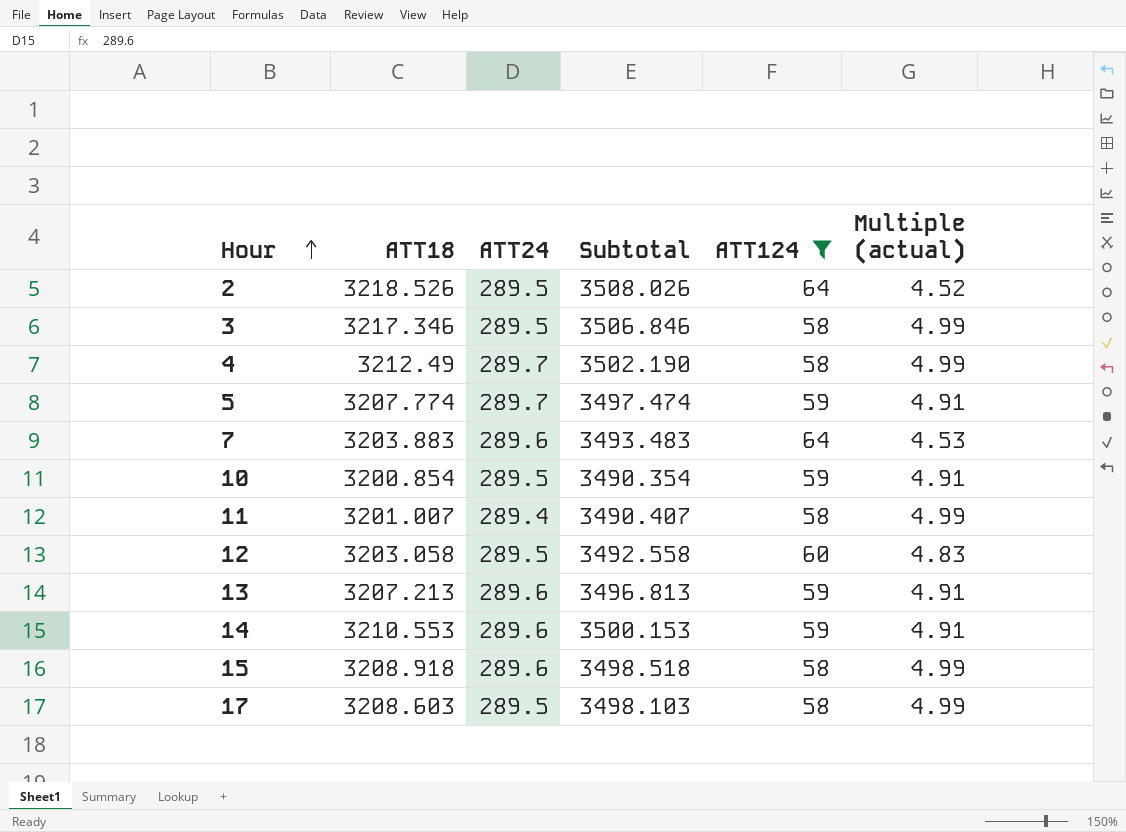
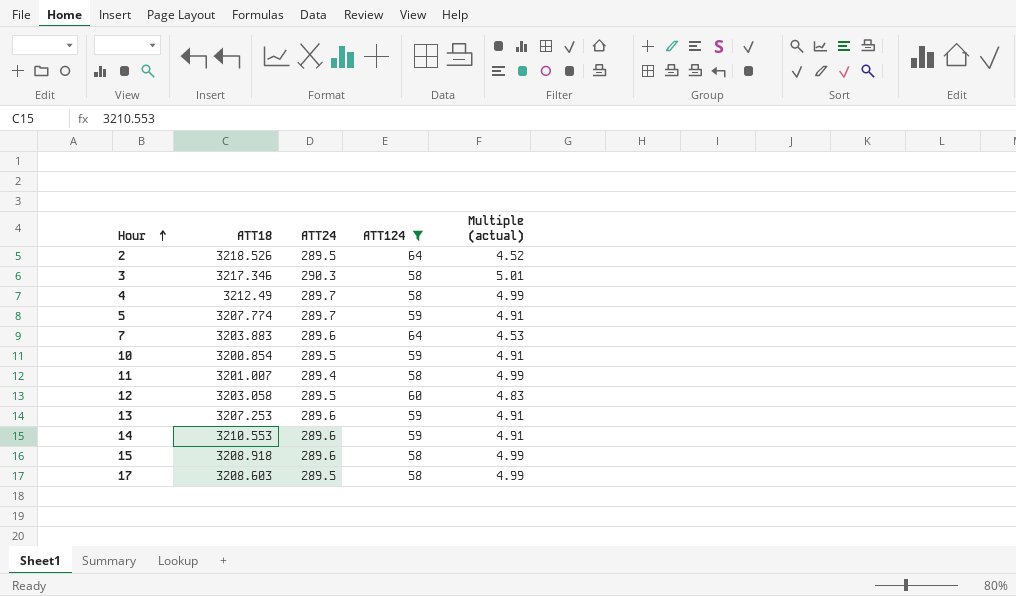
column Subtotal | formula: [ATT18] + [ATT24] -> none
3 | ATT24: 289.5 -> 290.3
3 | Multiple (actual): 4.99 -> 5.01
13 | ATT18: 3207.213 -> 3207.253

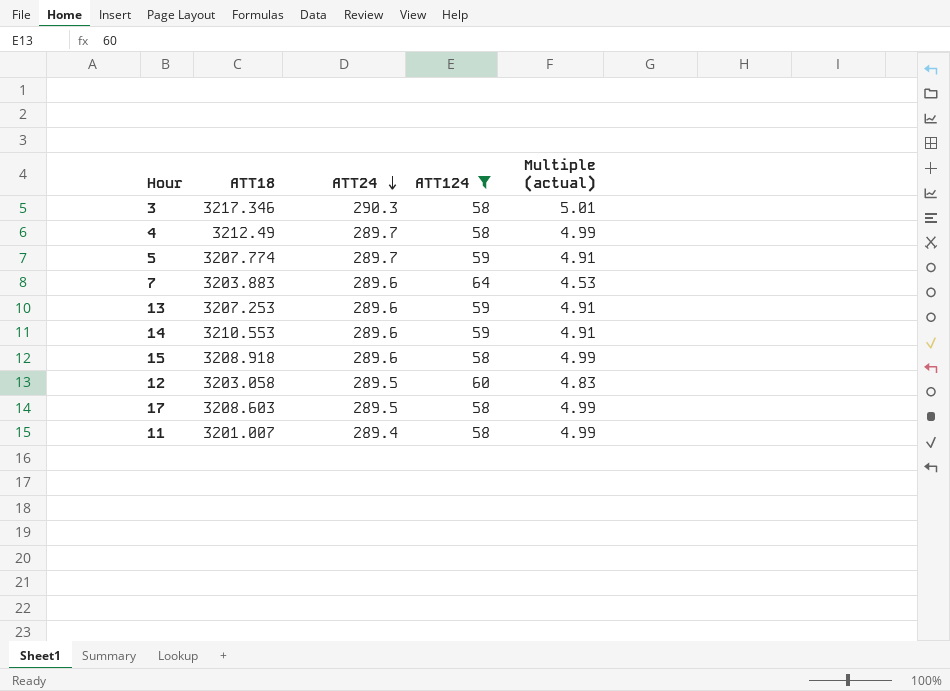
row order: Hour ascending -> ATT24 descending
row 2: 3218.526 | 289.5 | 64 | 4.52 -> none
row 10: 3200.854 | 289.5 | 59 | 4.91 -> none

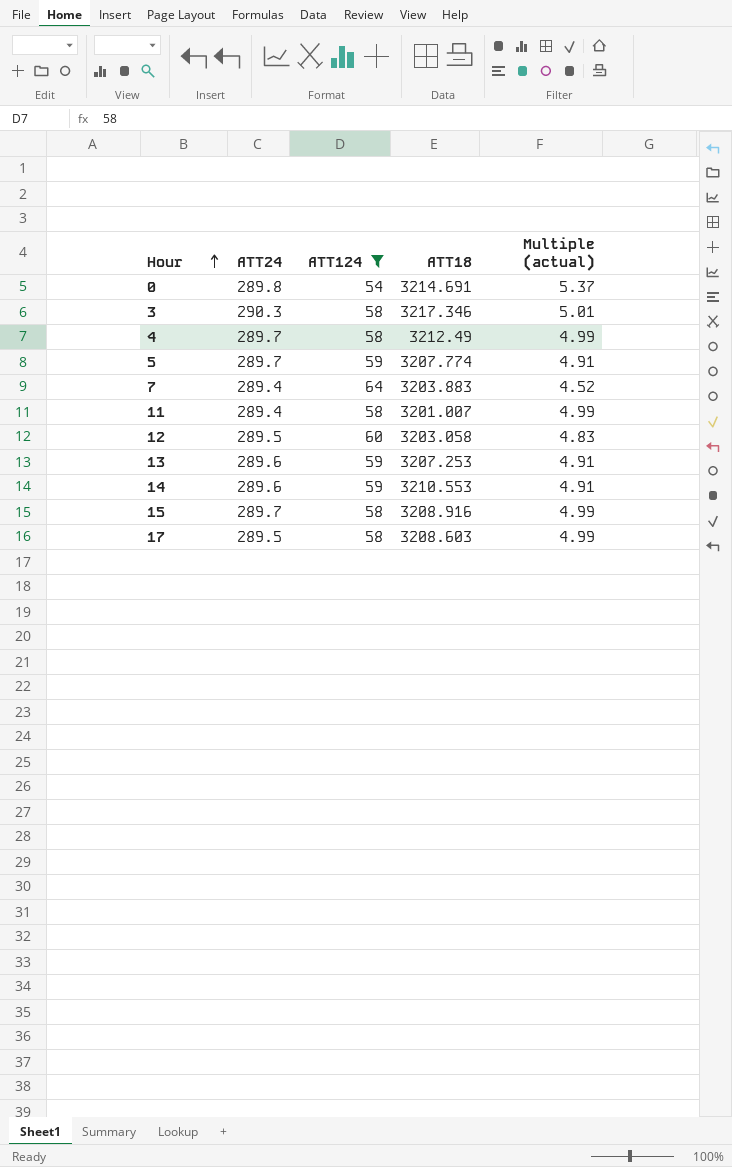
row order: ATT24 descending -> Hour ascending
column ATT18 | position: 2 -> 4
row 0: none -> 289.8 | 54 | 3214.691 | 5.37
7 | ATT24: 289.6 -> 289.4
7 | Multiple (actual): 4.53 -> 4.52
15 | ATT24: 289.6 -> 289.7
15 | ATT18: 3208.918 -> 3208.916

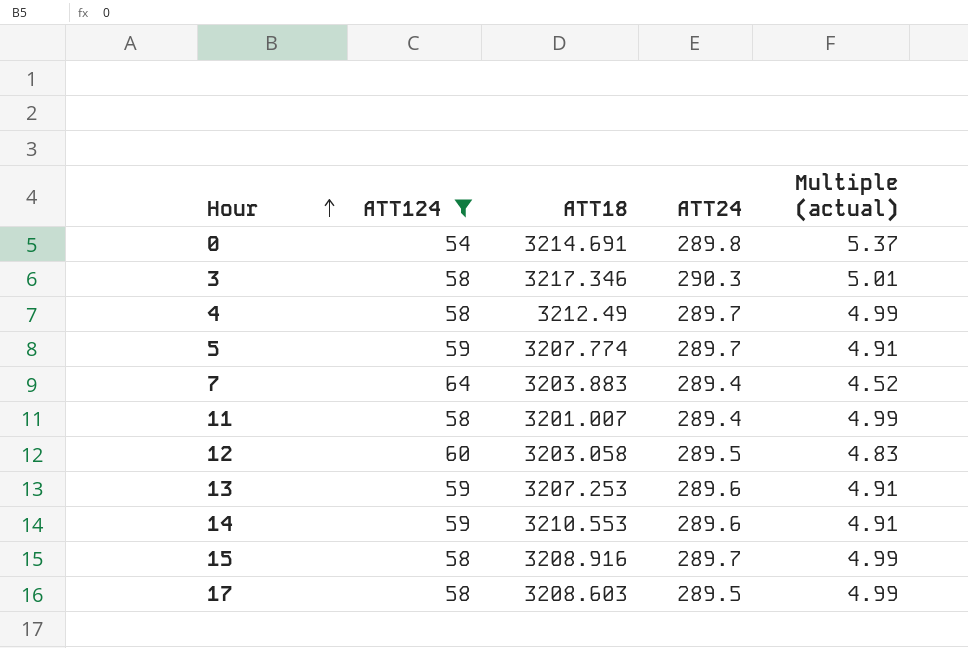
column ATT24 | position: 2 -> 4

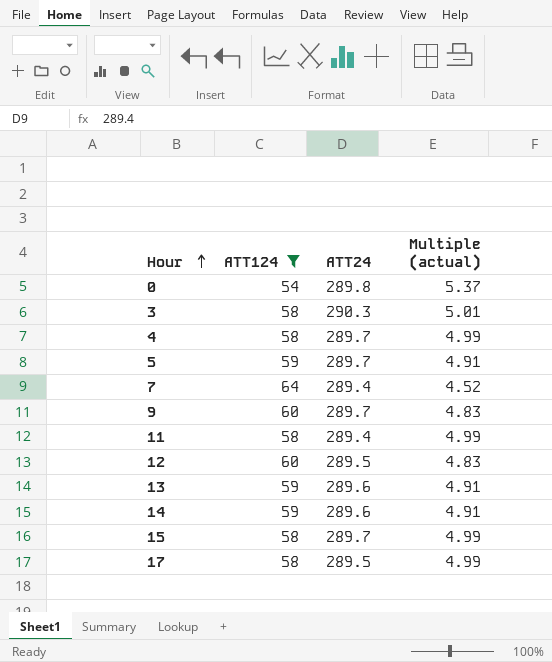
column ATT18 | position: 3 -> none
row 9: none -> 60 | 289.7 | 4.83

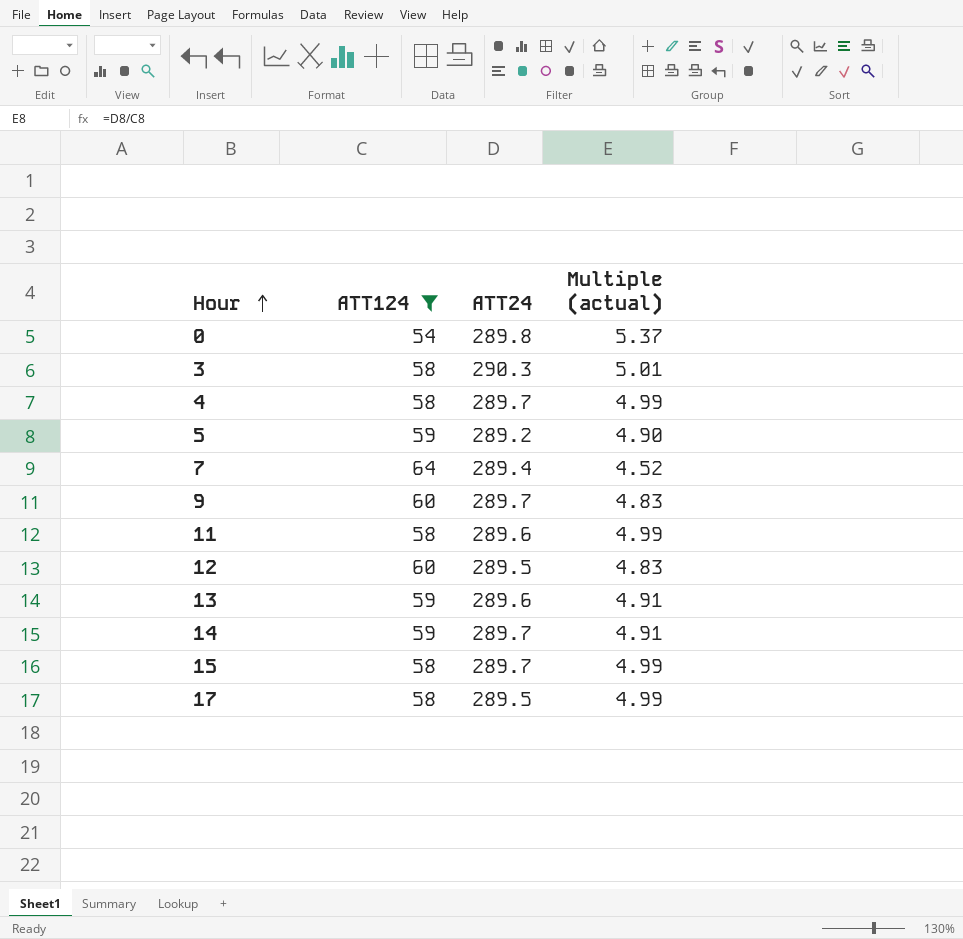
5 | ATT24: 289.7 -> 289.2
5 | Multiple (actual): 4.91 -> 4.90
11 | ATT24: 289.4 -> 289.6
14 | ATT24: 289.6 -> 289.7

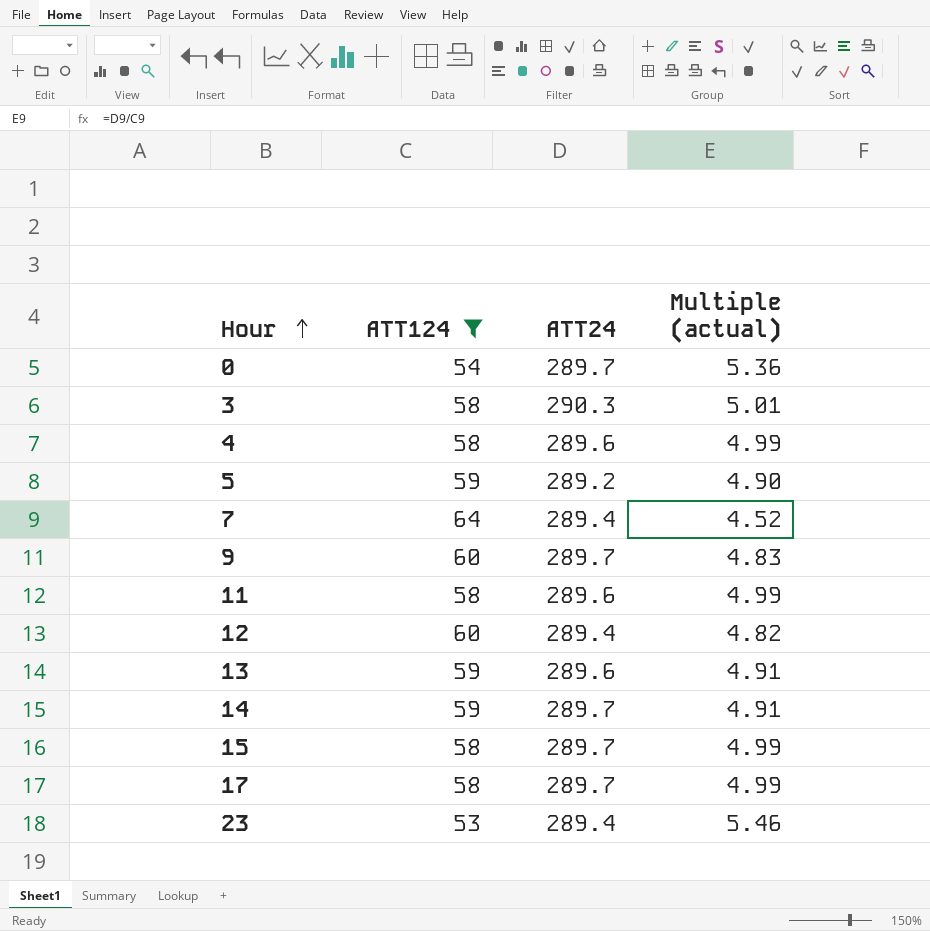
0 | ATT24: 289.8 -> 289.7
0 | Multiple (actual): 5.37 -> 5.36
4 | ATT24: 289.7 -> 289.6
12 | ATT24: 289.5 -> 289.4
12 | Multiple (actual): 4.83 -> 4.82
17 | ATT24: 289.5 -> 289.7
row 23: none -> 53 | 289.4 | 5.46

